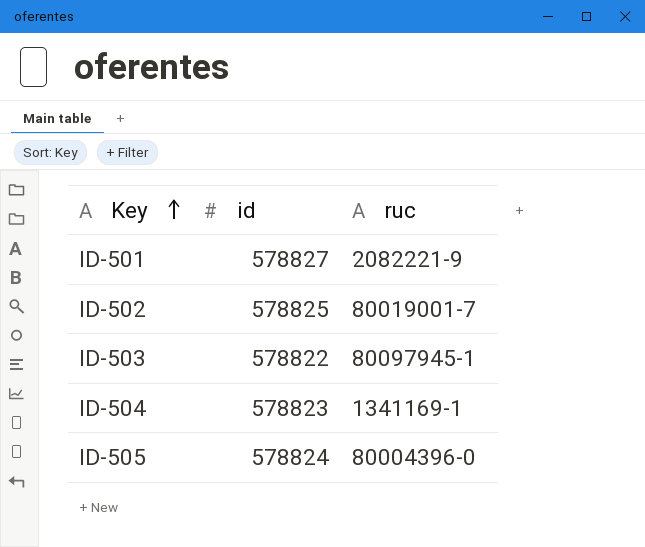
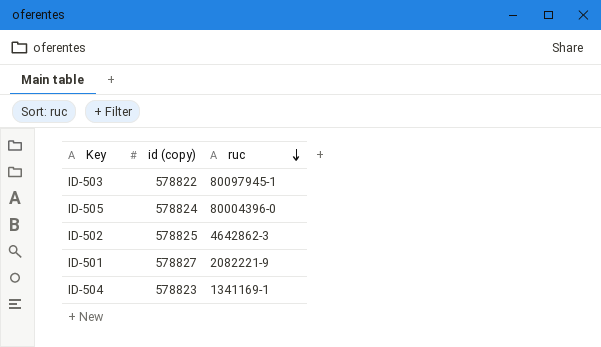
row order: Key ascending -> ruc descending
column name: id -> id (copy)
ID-502 | ruc: 80019001-7 -> 4642862-3

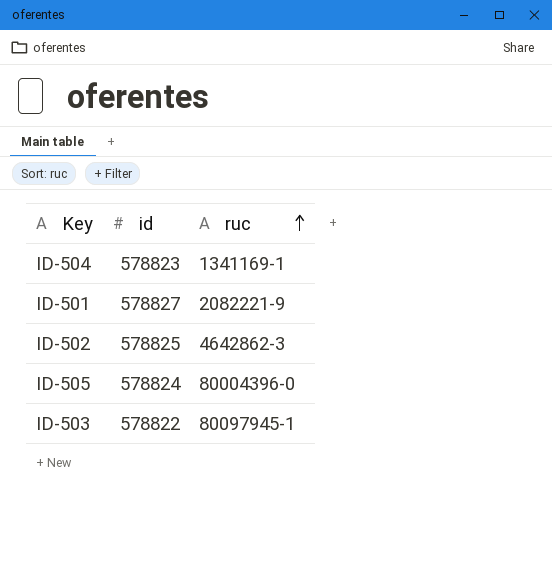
row order: ruc descending -> ruc ascending
column name: id (copy) -> id

